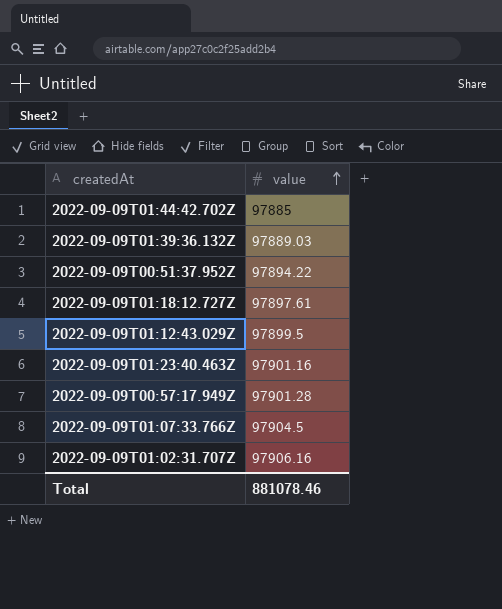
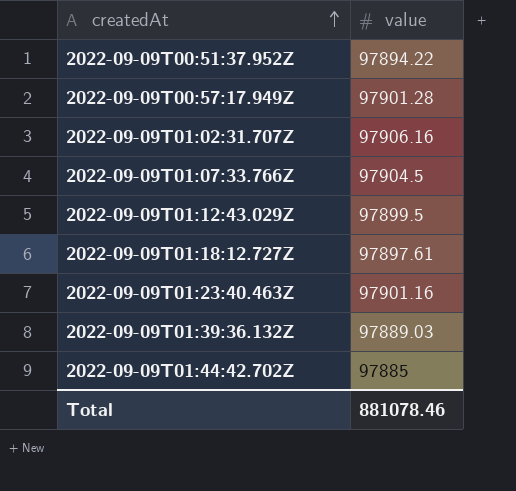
row order: value ascending -> createdAt ascending

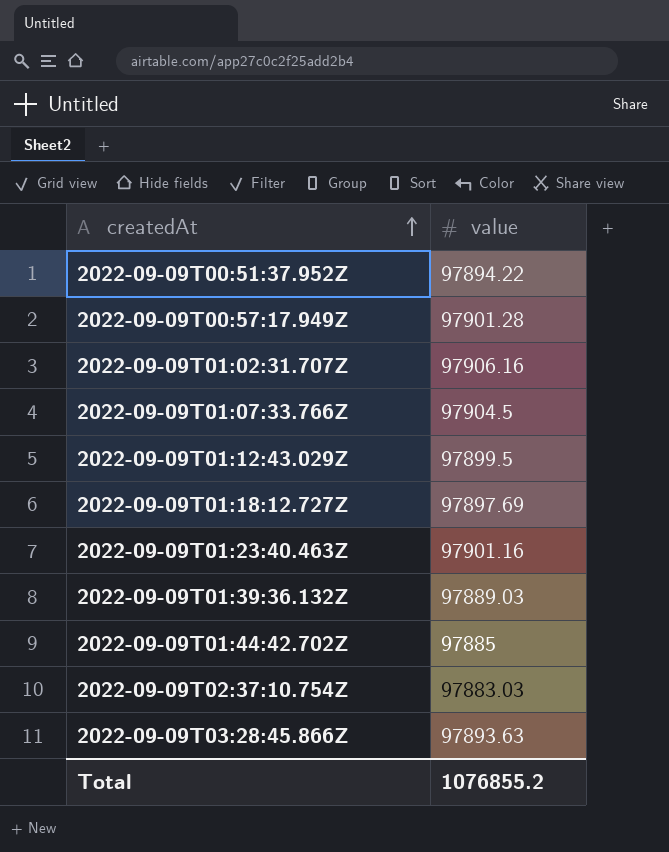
2022-09-09T01:18:12.727Z | value: 97897.61 -> 97897.69
row 2022-09-09T02:37:10.754Z: none -> 97883.03
row 2022-09-09T03:28:45.866Z: none -> 97893.63
Total | value: 881078.46 -> 1076855.2

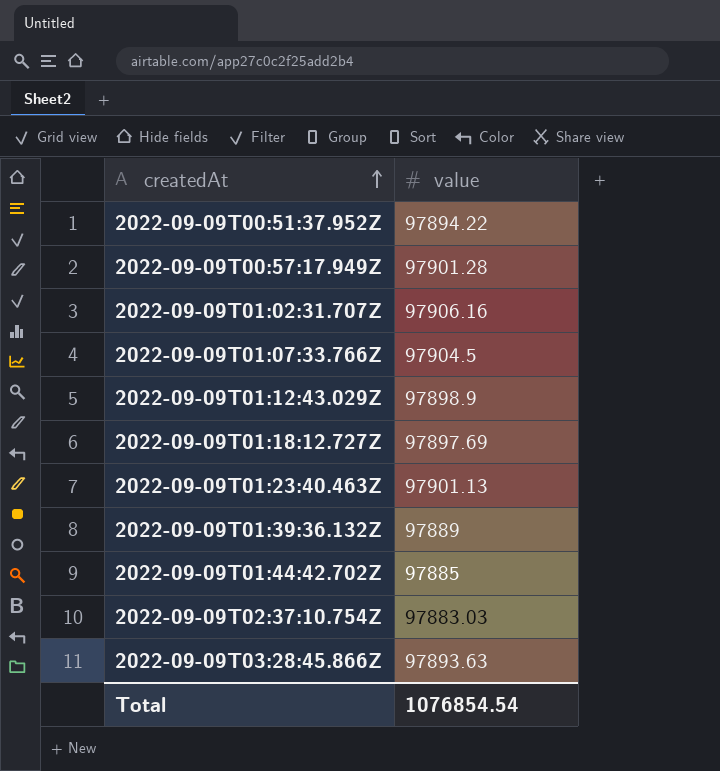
2022-09-09T01:12:43.029Z | value: 97899.5 -> 97898.9
2022-09-09T01:23:40.463Z | value: 97901.16 -> 97901.13
2022-09-09T01:39:36.132Z | value: 97889.03 -> 97889
Total | value: 1076855.2 -> 1076854.54

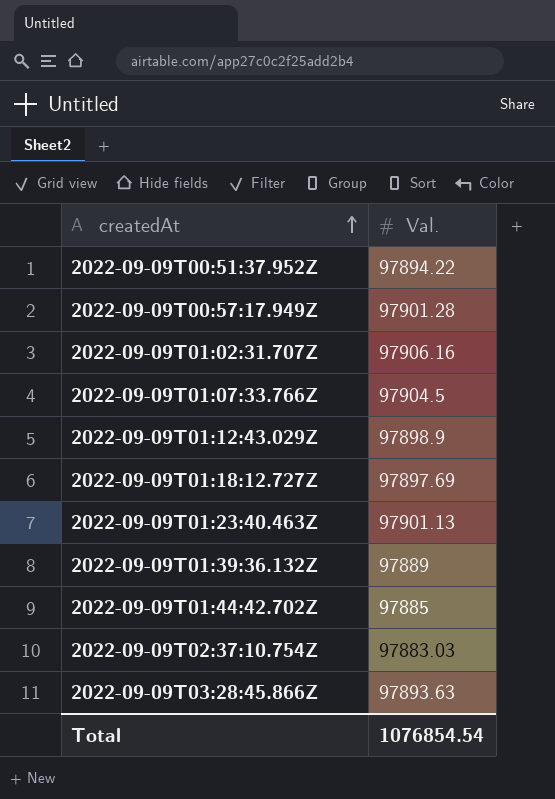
column name: value -> Val.

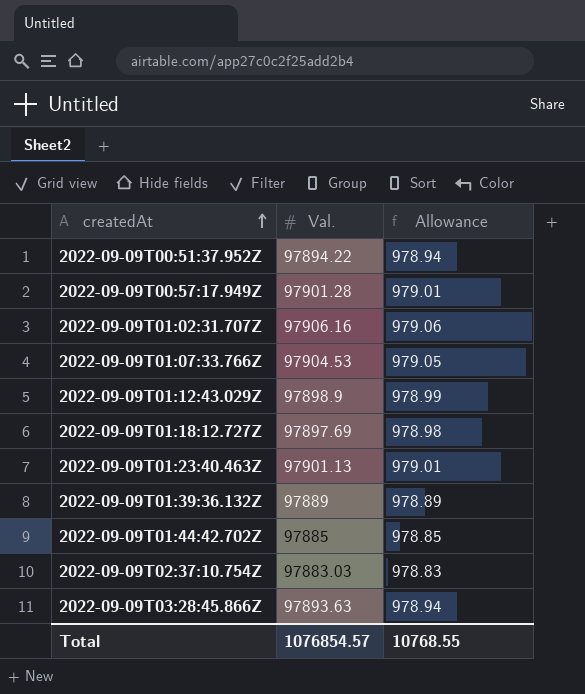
column Allowance | formula: none -> [Val.] * 0.01
2022-09-09T01:07:33.766Z | Val.: 97904.5 -> 97904.53
Total | Val.: 1076854.54 -> 1076854.57

